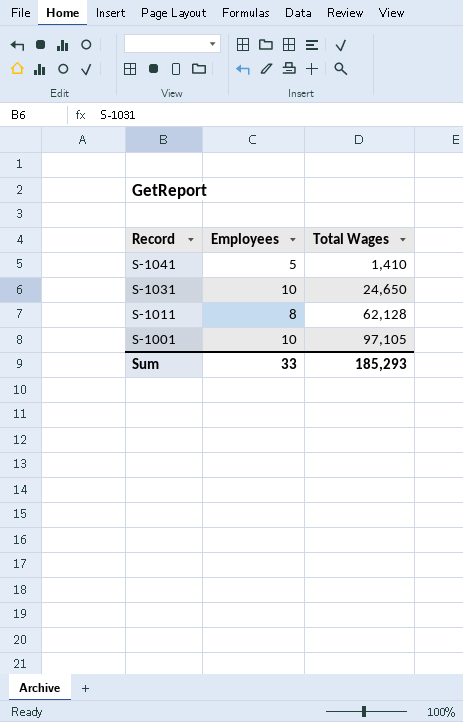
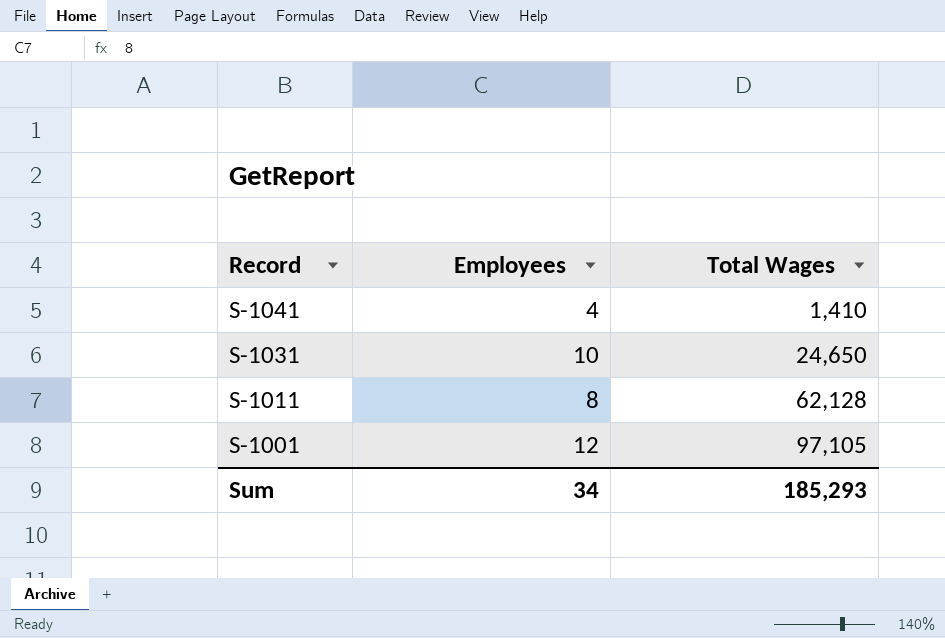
S-1041 | Employees: 5 -> 4
S-1001 | Employees: 10 -> 12
Sum | Employees: 33 -> 34

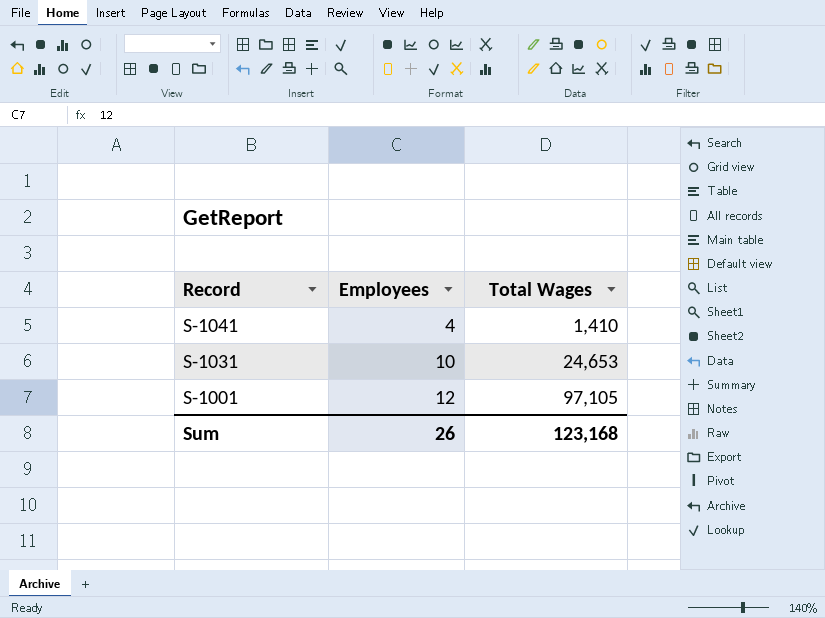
row S-1011: 8 | 62,128 -> none
S-1031 | Total Wages: 24,650 -> 24,653
Sum | Employees: 34 -> 26
Sum | Total Wages: 185,293 -> 123,168

